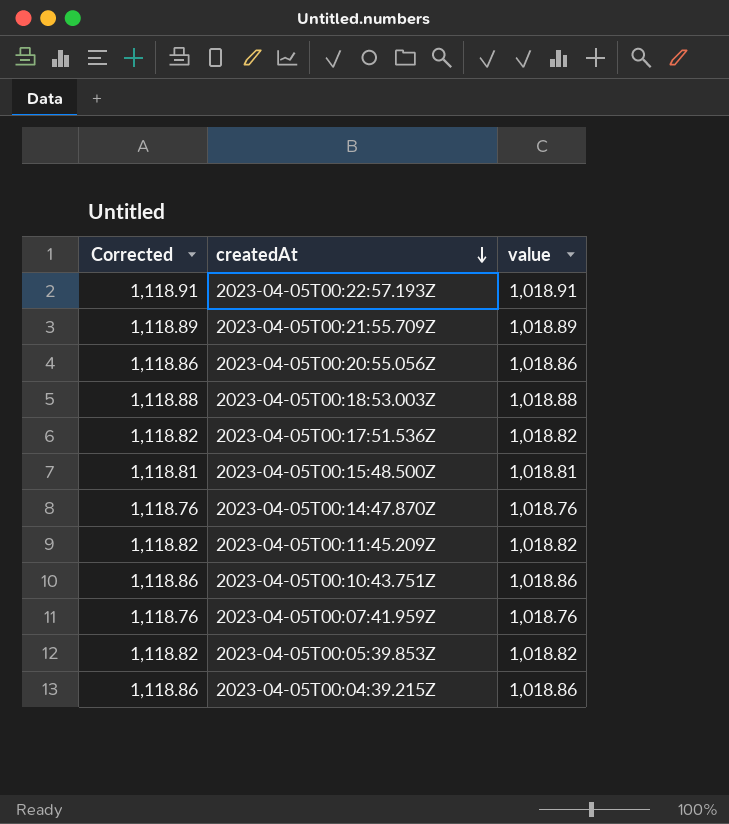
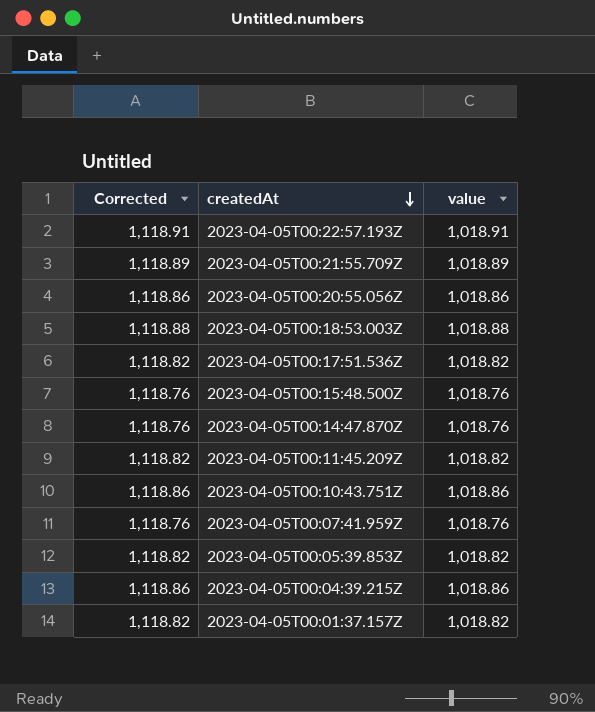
2023-04-05T00:15:48.500Z | Corrected: 1,118.81 -> 1,118.76
2023-04-05T00:15:48.500Z | value: 1,018.81 -> 1,018.76
row 2023-04-05T00:01:37.157Z: none -> 1,118.82 | 1,018.82

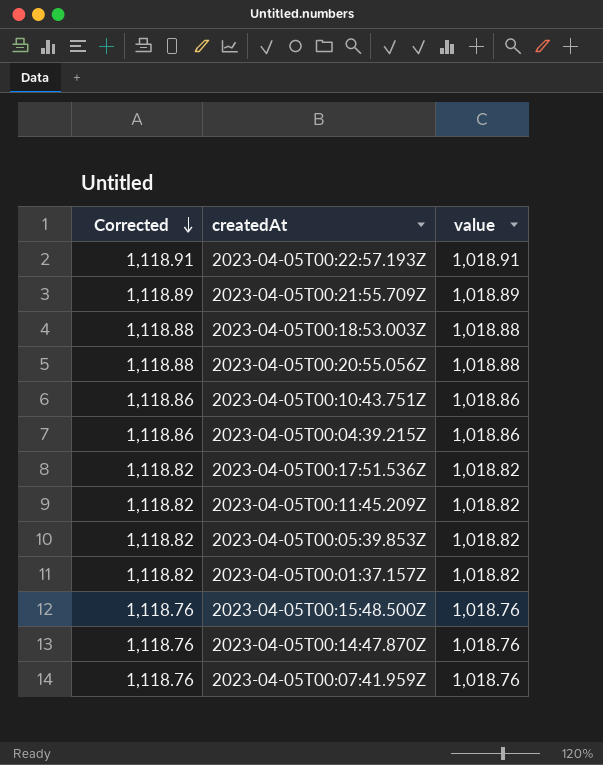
row order: createdAt descending -> Corrected descending
2023-04-05T00:20:55.056Z | Corrected: 1,118.86 -> 1,118.88
2023-04-05T00:20:55.056Z | value: 1,018.86 -> 1,018.88

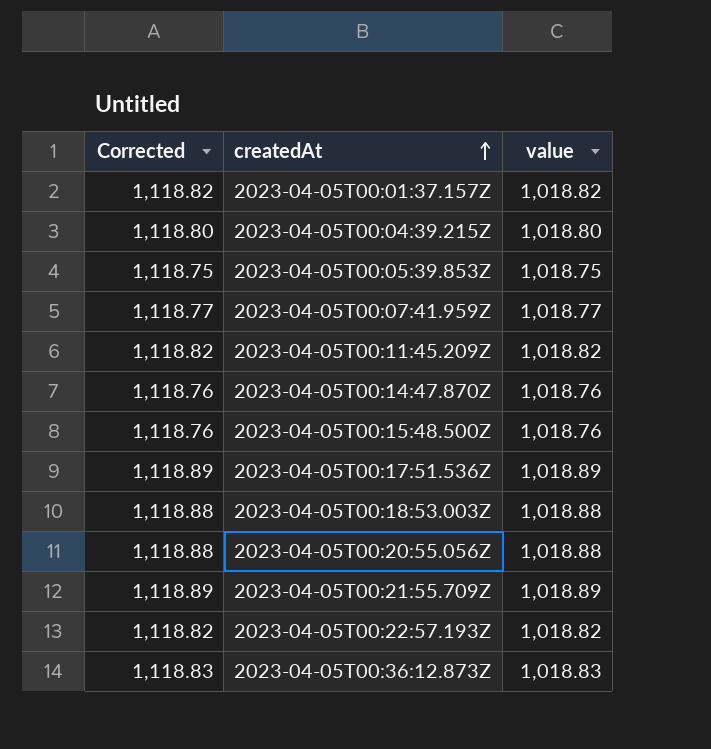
row order: Corrected descending -> createdAt ascending
row 2023-04-05T00:10:43.751Z: 1,118.86 | 1,018.86 -> none
2023-04-05T00:04:39.215Z | Corrected: 1,118.86 -> 1,118.80
2023-04-05T00:04:39.215Z | value: 1,018.86 -> 1,018.80
2023-04-05T00:05:39.853Z | Corrected: 1,118.82 -> 1,118.75
2023-04-05T00:05:39.853Z | value: 1,018.82 -> 1,018.75
2023-04-05T00:07:41.959Z | Corrected: 1,118.76 -> 1,118.77
2023-04-05T00:07:41.959Z | value: 1,018.76 -> 1,018.77
2023-04-05T00:17:51.536Z | Corrected: 1,118.82 -> 1,118.89
2023-04-05T00:17:51.536Z | value: 1,018.82 -> 1,018.89
2023-04-05T00:22:57.193Z | Corrected: 1,118.91 -> 1,118.82
2023-04-05T00:22:57.193Z | value: 1,018.91 -> 1,018.82
row 2023-04-05T00:36:12.873Z: none -> 1,118.83 | 1,018.83

